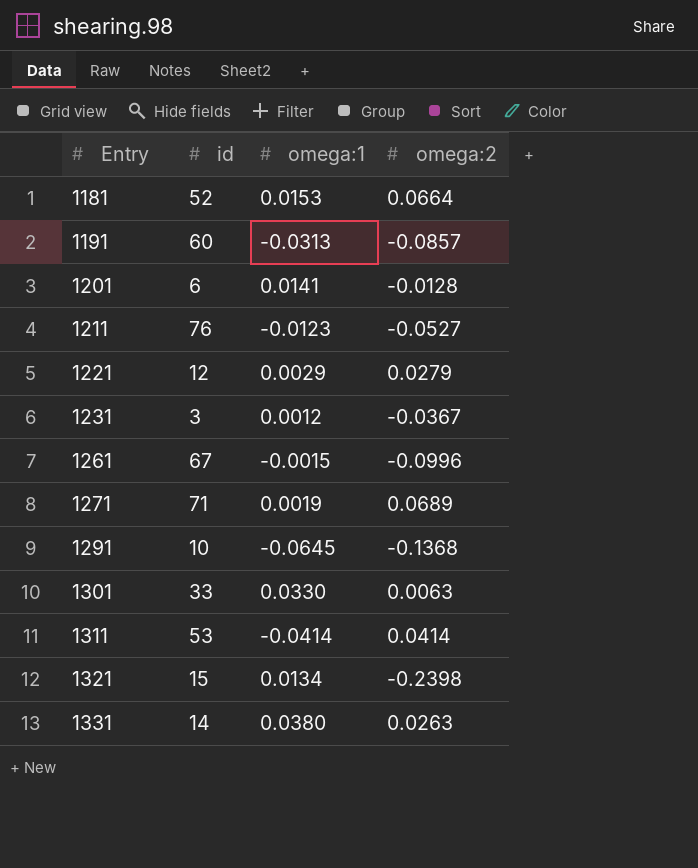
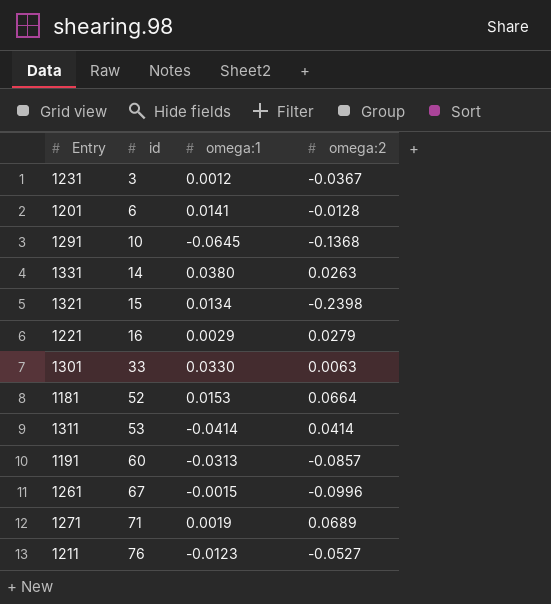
row order: Entry ascending -> id ascending
1221 | id: 12 -> 16

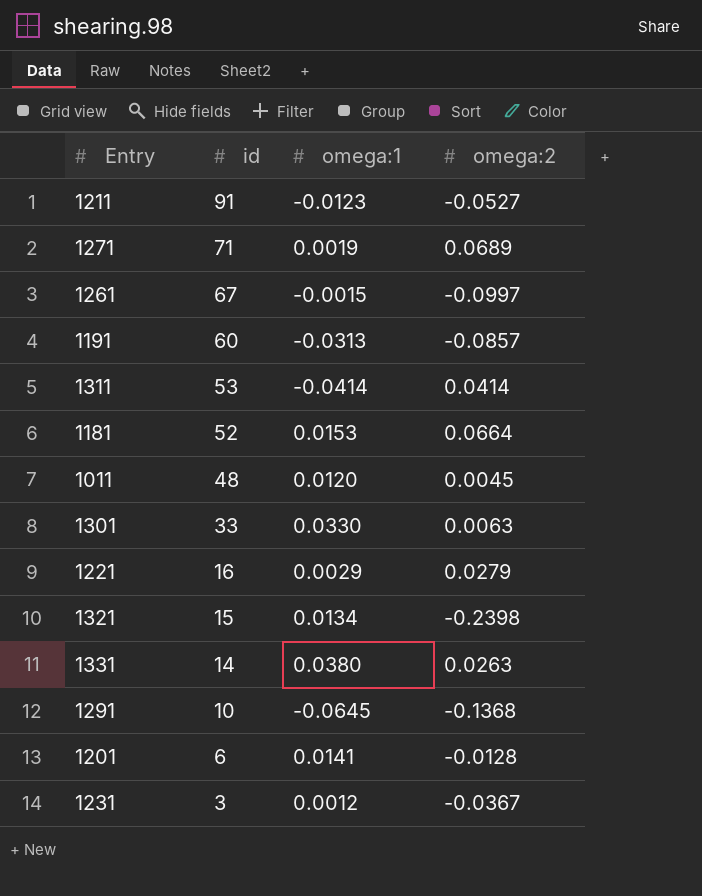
row order: id ascending -> id descending
1211 | id: 76 -> 91
1261 | omega:2: -0.0996 -> -0.0997
row 1011: none -> 48 | 0.0120 | 0.0045

